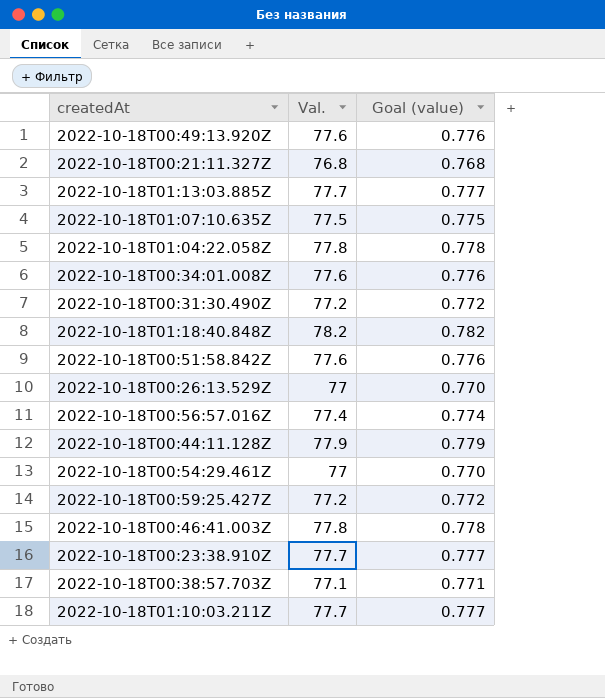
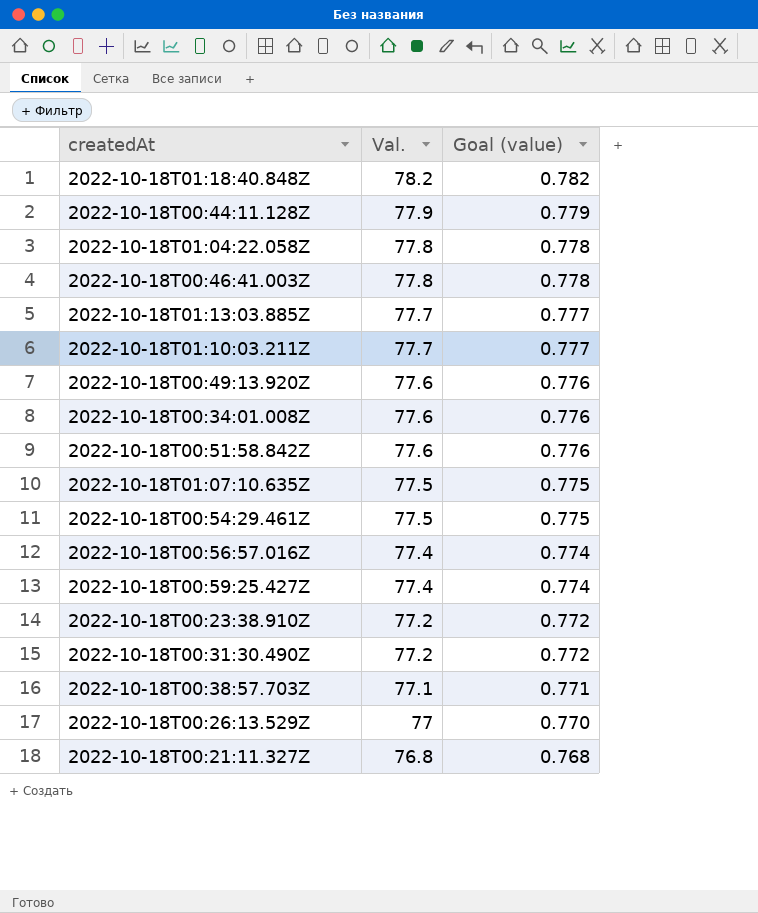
row order: none -> Val. descending
2022-10-18T00:54:29.461Z | Val.: 77 -> 77.5
2022-10-18T00:54:29.461Z | Goal (value): 0.770 -> 0.775
2022-10-18T00:59:25.427Z | Val.: 77.2 -> 77.4
2022-10-18T00:59:25.427Z | Goal (value): 0.772 -> 0.774
2022-10-18T00:23:38.910Z | Val.: 77.7 -> 77.2
2022-10-18T00:23:38.910Z | Goal (value): 0.777 -> 0.772

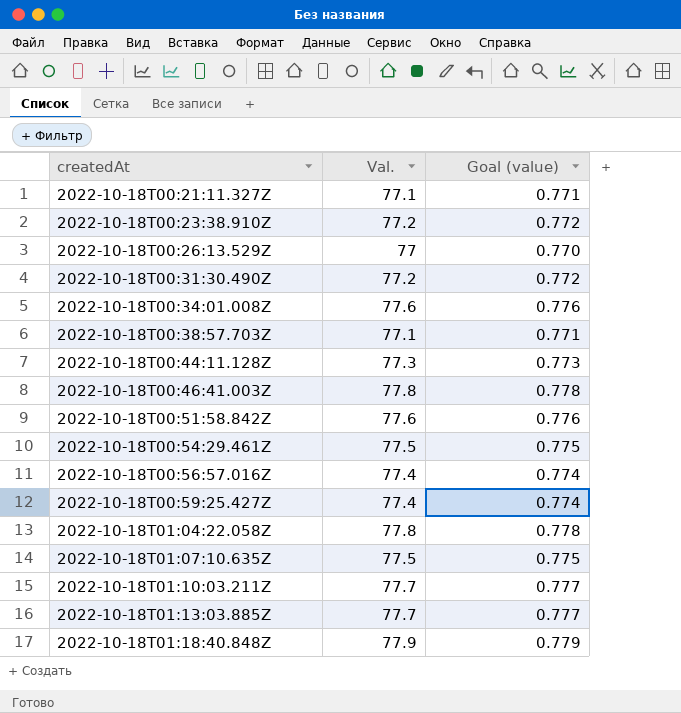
row order: Val. descending -> createdAt ascending
row 2022-10-18T00:49:13.920Z: 77.6 | 0.776 -> none
2022-10-18T00:21:11.327Z | Val.: 76.8 -> 77.1
2022-10-18T00:21:11.327Z | Goal (value): 0.768 -> 0.771
2022-10-18T00:44:11.128Z | Val.: 77.9 -> 77.3
2022-10-18T00:44:11.128Z | Goal (value): 0.779 -> 0.773
2022-10-18T01:18:40.848Z | Val.: 78.2 -> 77.9
2022-10-18T01:18:40.848Z | Goal (value): 0.782 -> 0.779

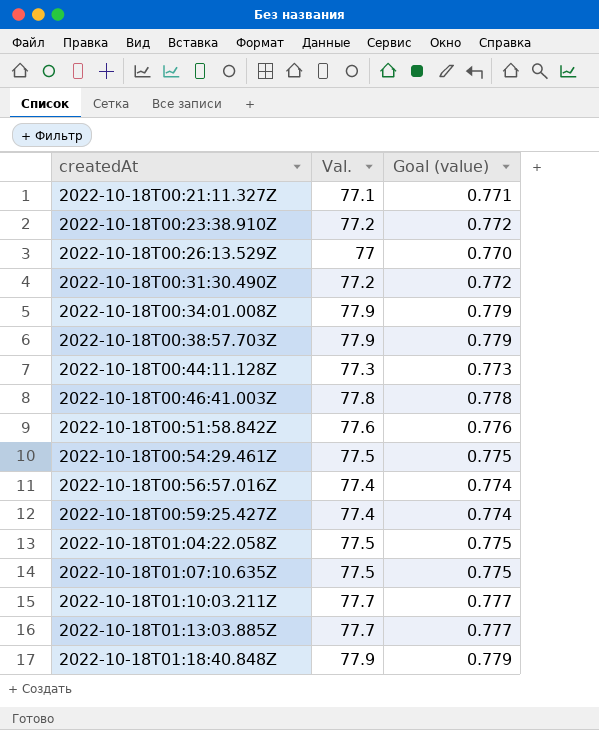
2022-10-18T00:34:01.008Z | Val.: 77.6 -> 77.9
2022-10-18T00:34:01.008Z | Goal (value): 0.776 -> 0.779
2022-10-18T00:38:57.703Z | Val.: 77.1 -> 77.9
2022-10-18T00:38:57.703Z | Goal (value): 0.771 -> 0.779
2022-10-18T01:04:22.058Z | Val.: 77.8 -> 77.5
2022-10-18T01:04:22.058Z | Goal (value): 0.778 -> 0.775

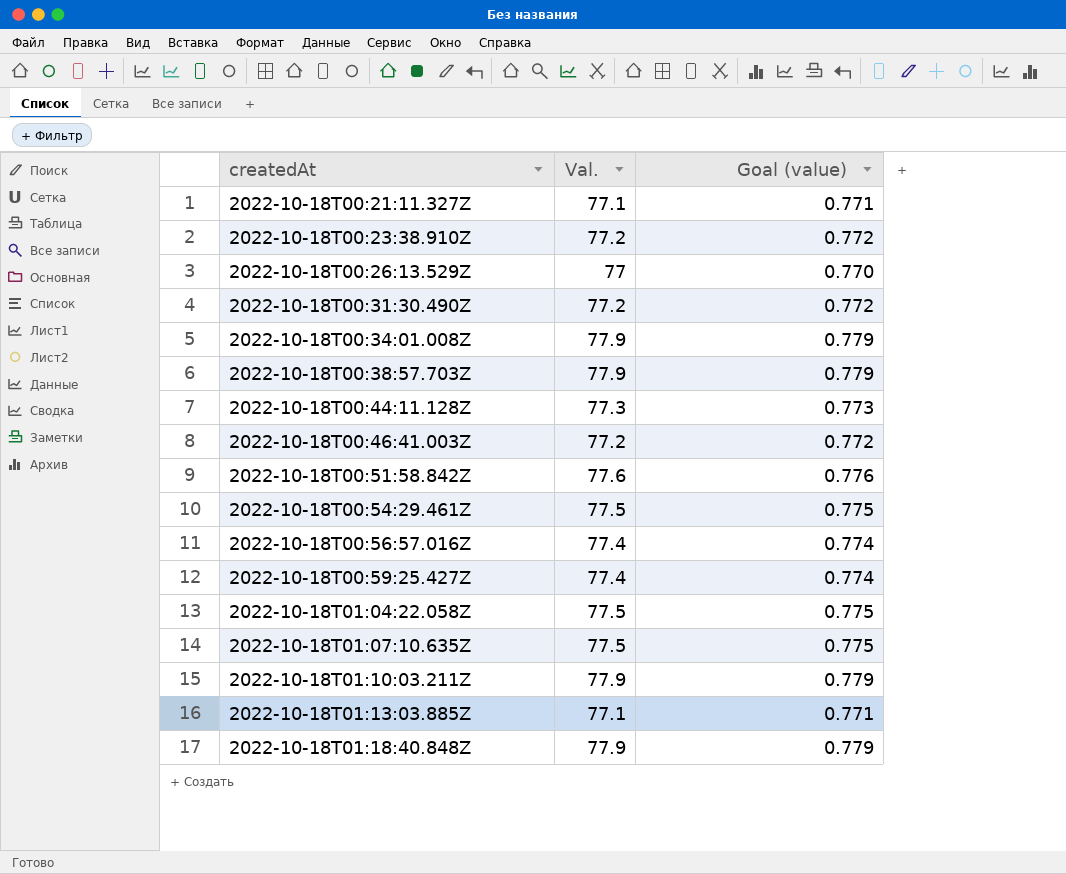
2022-10-18T00:46:41.003Z | Val.: 77.8 -> 77.2
2022-10-18T00:46:41.003Z | Goal (value): 0.778 -> 0.772
2022-10-18T01:10:03.211Z | Val.: 77.7 -> 77.9
2022-10-18T01:10:03.211Z | Goal (value): 0.777 -> 0.779
2022-10-18T01:13:03.885Z | Val.: 77.7 -> 77.1
2022-10-18T01:13:03.885Z | Goal (value): 0.777 -> 0.771

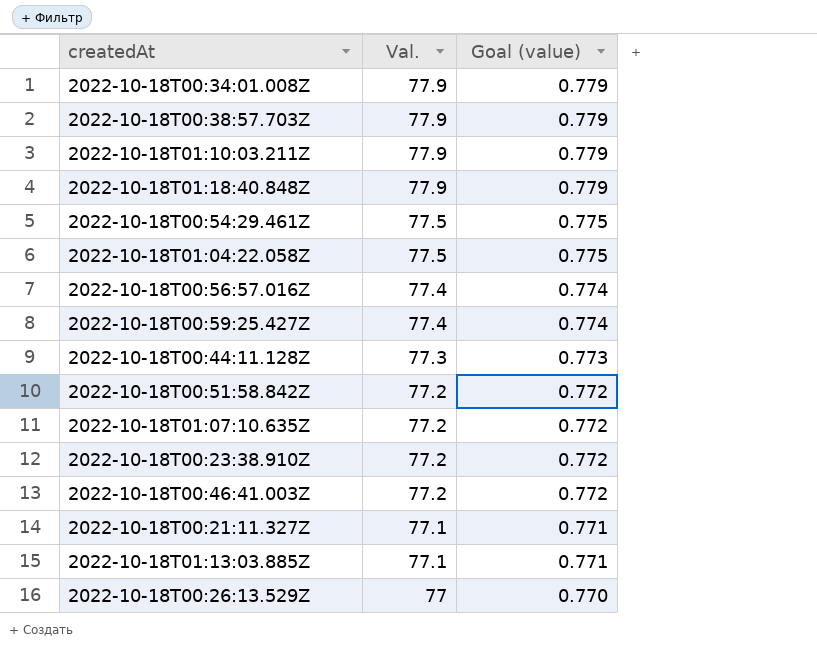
row order: createdAt ascending -> Val. descending
row 2022-10-18T00:31:30.490Z: 77.2 | 0.772 -> none
2022-10-18T00:51:58.842Z | Val.: 77.6 -> 77.2
2022-10-18T00:51:58.842Z | Goal (value): 0.776 -> 0.772
2022-10-18T01:07:10.635Z | Val.: 77.5 -> 77.2
2022-10-18T01:07:10.635Z | Goal (value): 0.775 -> 0.772

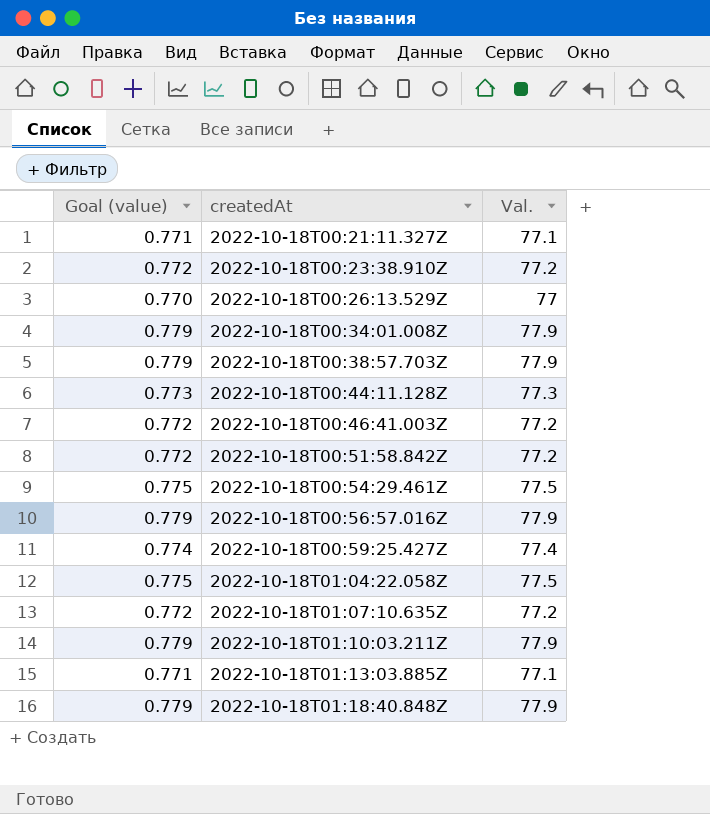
row order: Val. descending -> createdAt ascending
column Goal (value) | position: 3 -> 1
2022-10-18T00:56:57.016Z | Goal (value): 0.774 -> 0.779
2022-10-18T00:56:57.016Z | Val.: 77.4 -> 77.9

